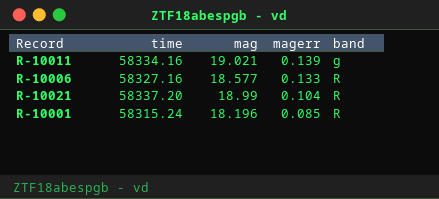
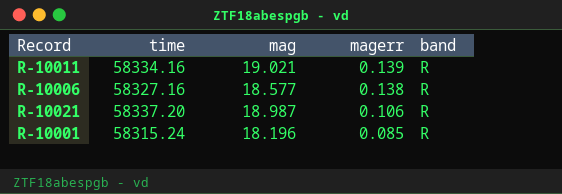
R-10011 | band: g -> R
R-10006 | magerr: 0.133 -> 0.138
R-10021 | mag: 18.99 -> 18.987
R-10021 | magerr: 0.104 -> 0.106

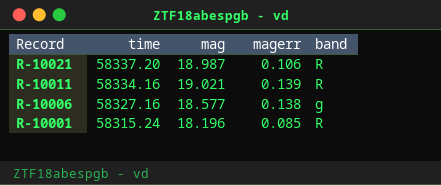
row order: magerr descending -> Record descending
R-10006 | band: R -> g

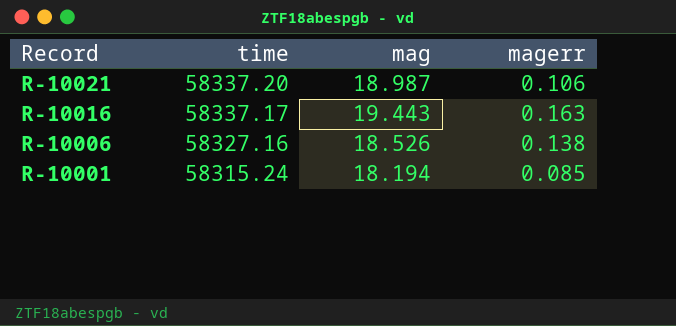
column band | position: 5 -> none
row R-10011: 58334.16 | 19.021 | 0.139 | R -> none
row R-10016: none -> 58337.17 | 19.443 | 0.163
R-10006 | mag: 18.577 -> 18.526
R-10001 | mag: 18.196 -> 18.194

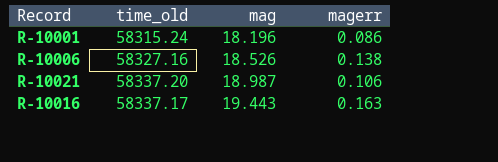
row order: Record descending -> mag ascending
column name: time -> time_old
R-10001 | mag: 18.194 -> 18.196
R-10001 | magerr: 0.085 -> 0.086

